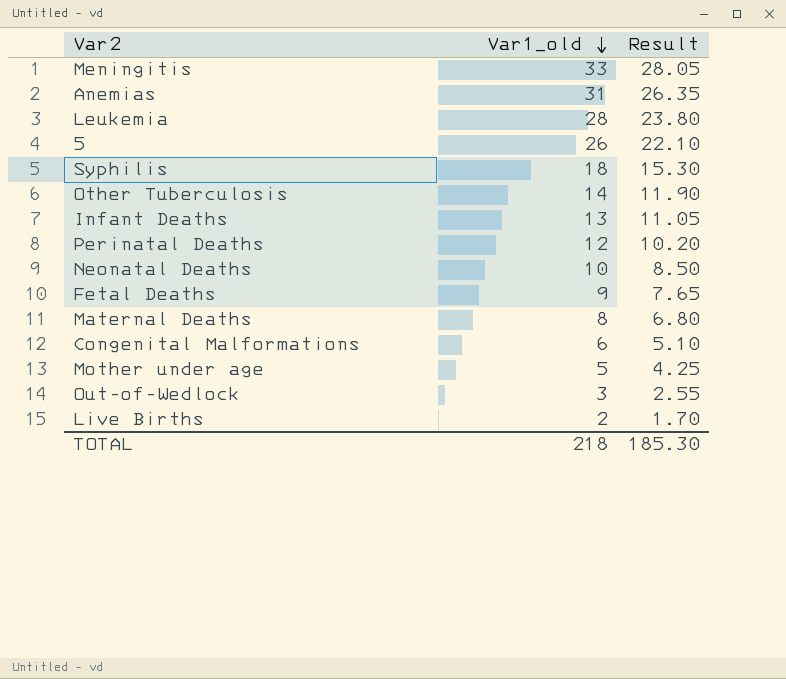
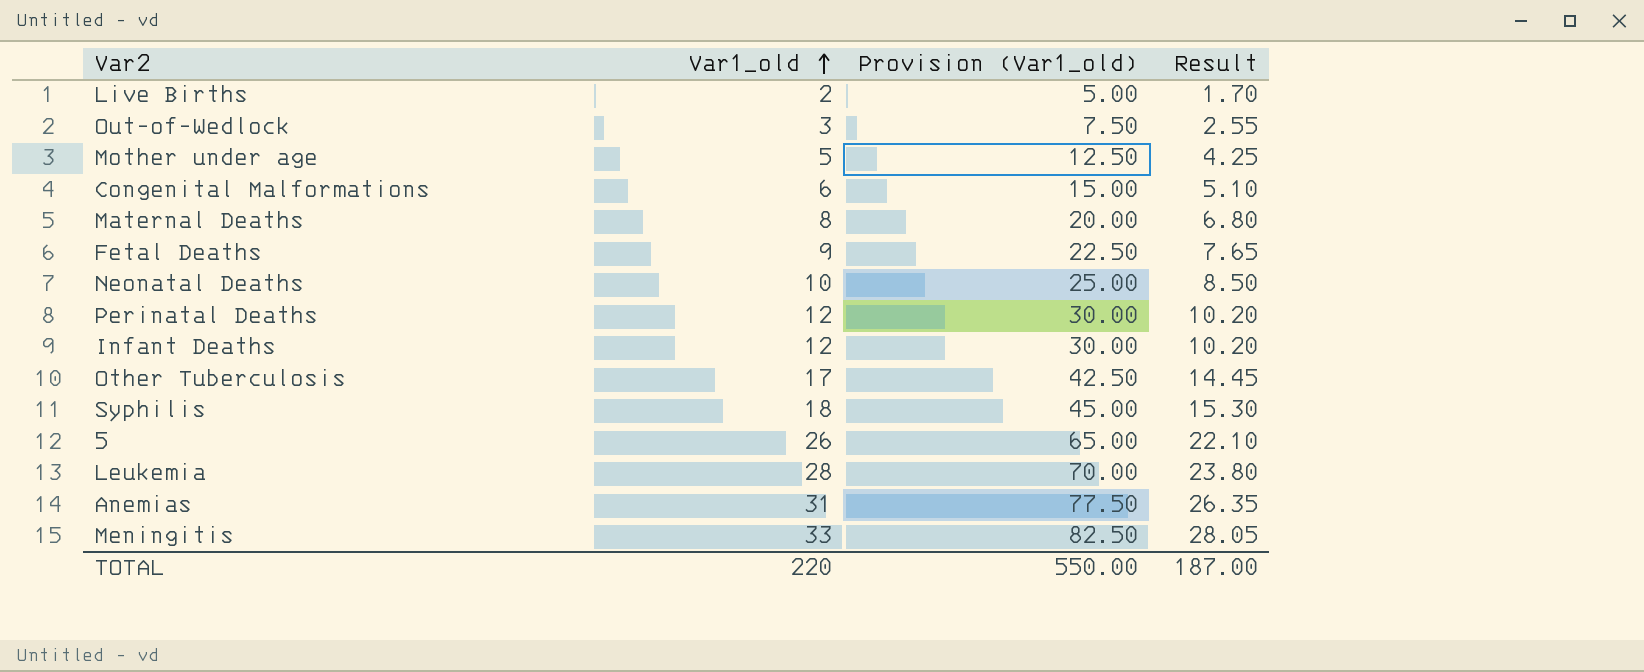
row order: Var1_old descending -> Var1_old ascending
column Provision (Var1_old) | formula: none -> [Var1_old] * 2.5
Infant Deaths | Var1_old: 13 -> 12
Infant Deaths | Result: 11.05 -> 10.20
Other Tuberculosis | Var1_old: 14 -> 17
Other Tuberculosis | Result: 11.90 -> 14.45
TOTAL | Var1_old: 218 -> 220
TOTAL | Result: 185.30 -> 187.00

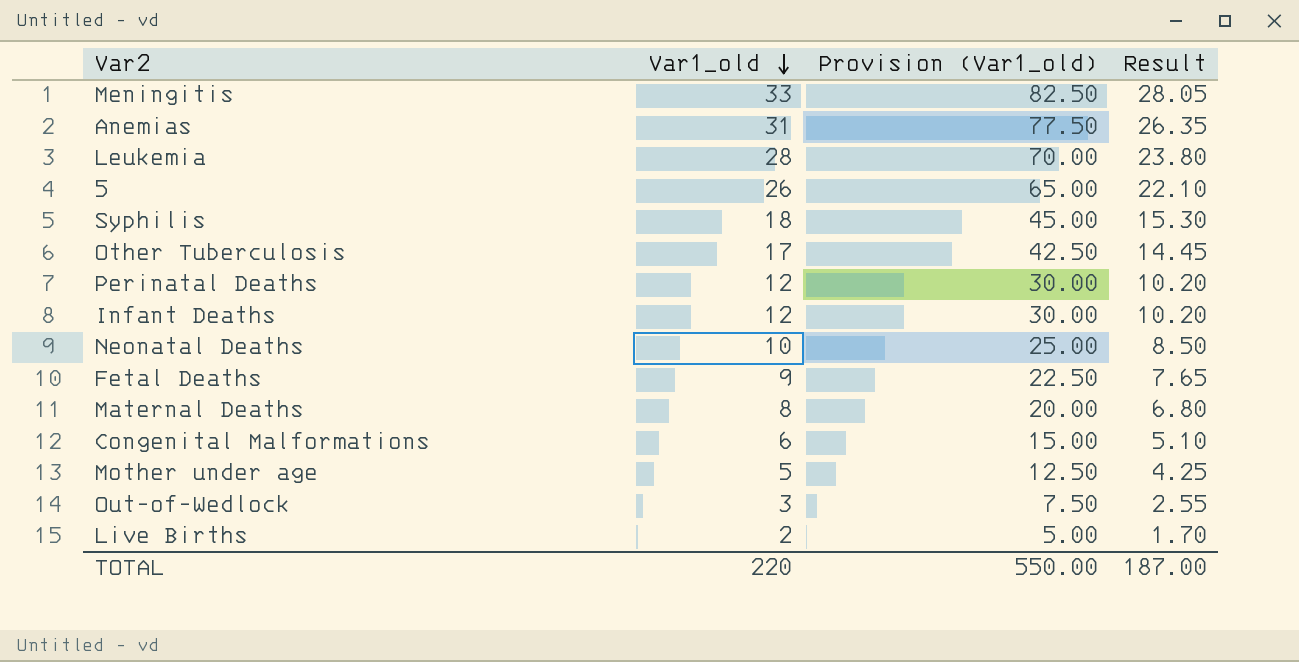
row order: Var1_old ascending -> Var1_old descending

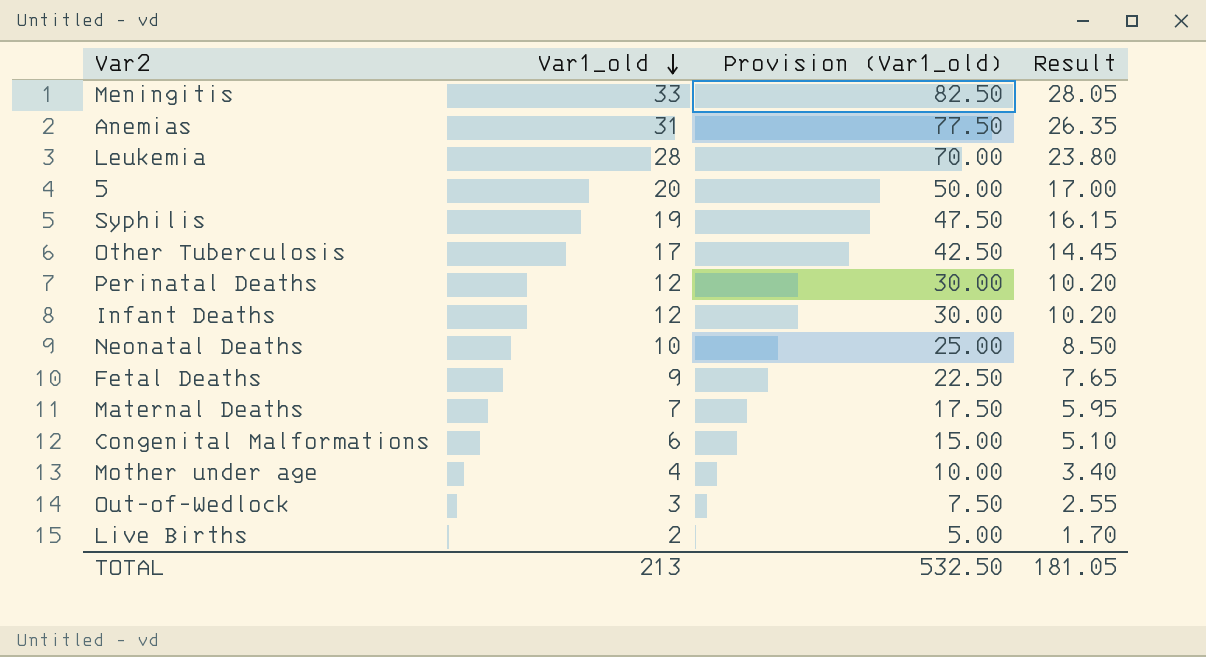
5 | Var1_old: 26 -> 20
5 | Provision (Var1_old): 65.00 -> 50.00
5 | Result: 22.10 -> 17.00
Syphilis | Var1_old: 18 -> 19
Syphilis | Provision (Var1_old): 45.00 -> 47.50
Syphilis | Result: 15.30 -> 16.15
Maternal Deaths | Var1_old: 8 -> 7
Maternal Deaths | Provision (Var1_old): 20.00 -> 17.50
Maternal Deaths | Result: 6.80 -> 5.95
Mother under age | Var1_old: 5 -> 4
Mother under age | Provision (Var1_old): 12.50 -> 10.00
Mother under age | Result: 4.25 -> 3.40
TOTAL | Var1_old: 220 -> 213
TOTAL | Provision (Var1_old): 550.00 -> 532.50
TOTAL | Result: 187.00 -> 181.05

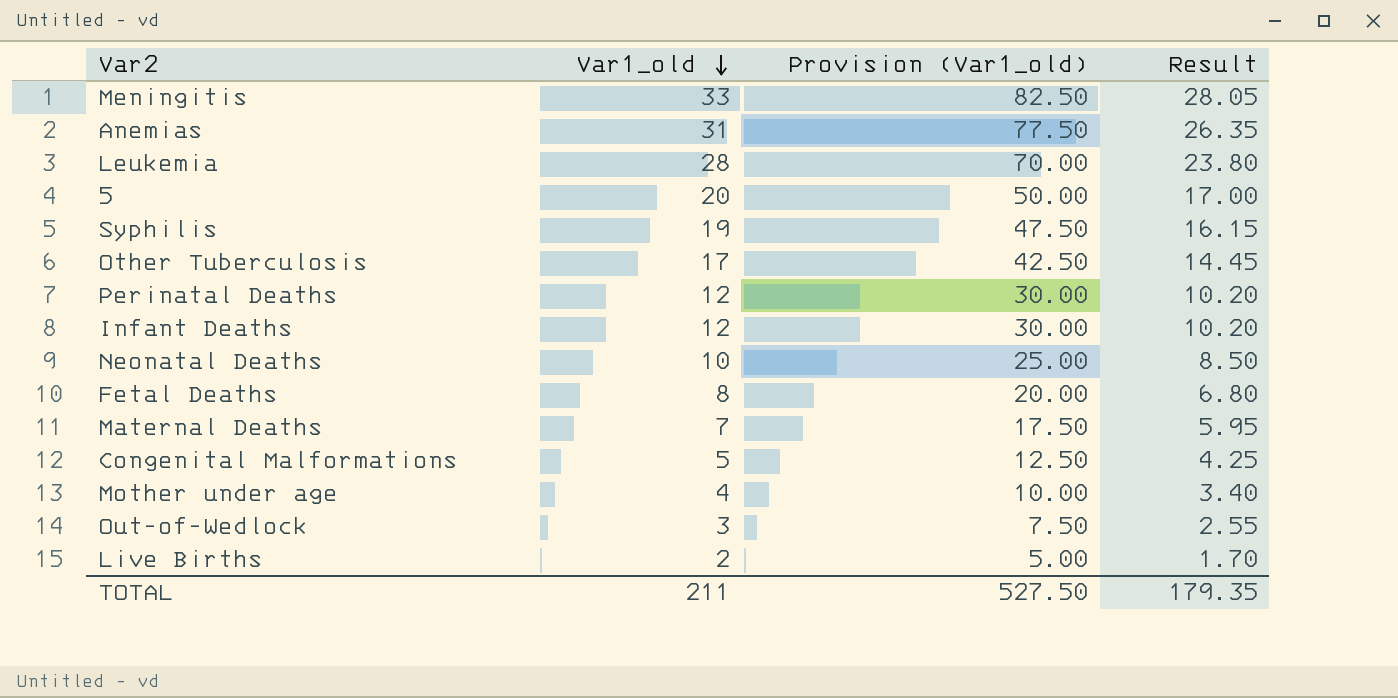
Fetal Deaths | Var1_old: 9 -> 8
Fetal Deaths | Provision (Var1_old): 22.50 -> 20.00
Fetal Deaths | Result: 7.65 -> 6.80
Congenital Malformations | Var1_old: 6 -> 5
Congenital Malformations | Provision (Var1_old): 15.00 -> 12.50
Congenital Malformations | Result: 5.10 -> 4.25
TOTAL | Var1_old: 213 -> 211
TOTAL | Provision (Var1_old): 532.50 -> 527.50
TOTAL | Result: 181.05 -> 179.35

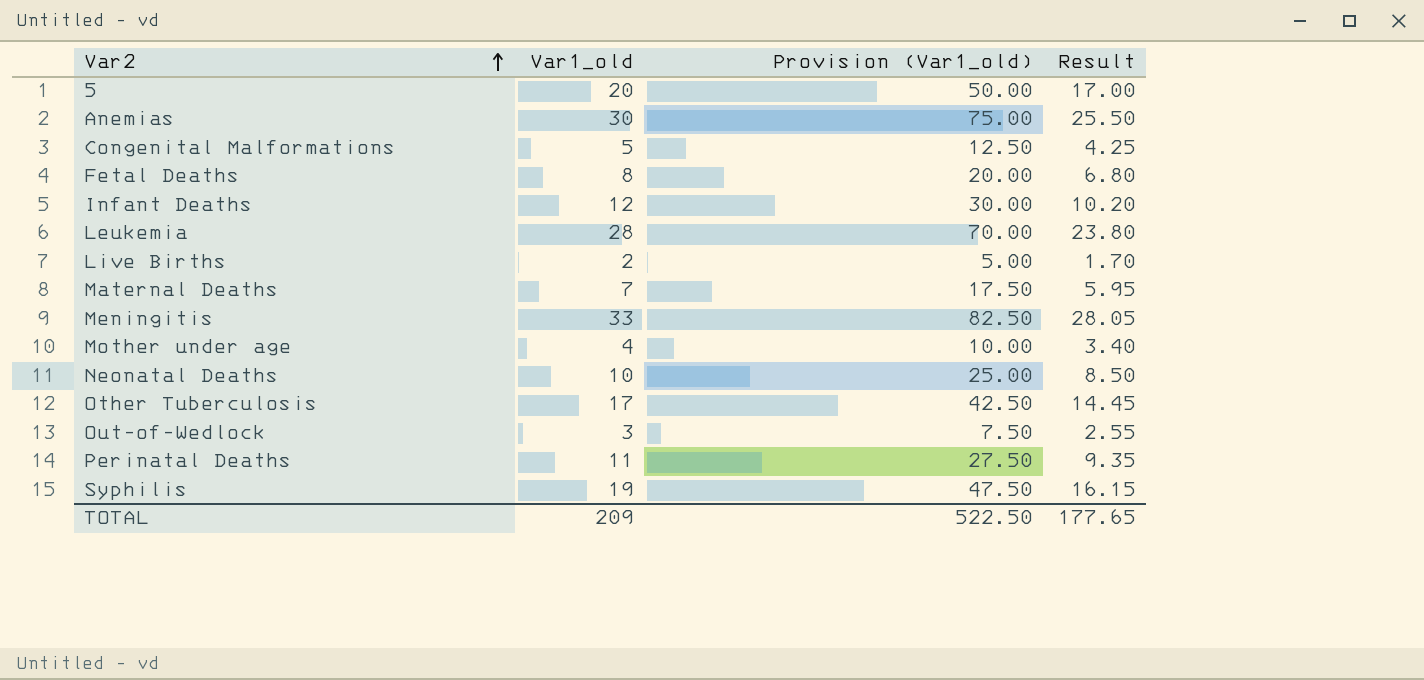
row order: Var1_old descending -> Var2 ascending
Anemias | Var1_old: 31 -> 30
Anemias | Provision (Var1_old): 77.50 -> 75.00
Anemias | Result: 26.35 -> 25.50
Perinatal Deaths | Var1_old: 12 -> 11
Perinatal Deaths | Provision (Var1_old): 30.00 -> 27.50
Perinatal Deaths | Result: 10.20 -> 9.35
TOTAL | Var1_old: 211 -> 209
TOTAL | Provision (Var1_old): 527.50 -> 522.50
TOTAL | Result: 179.35 -> 177.65

